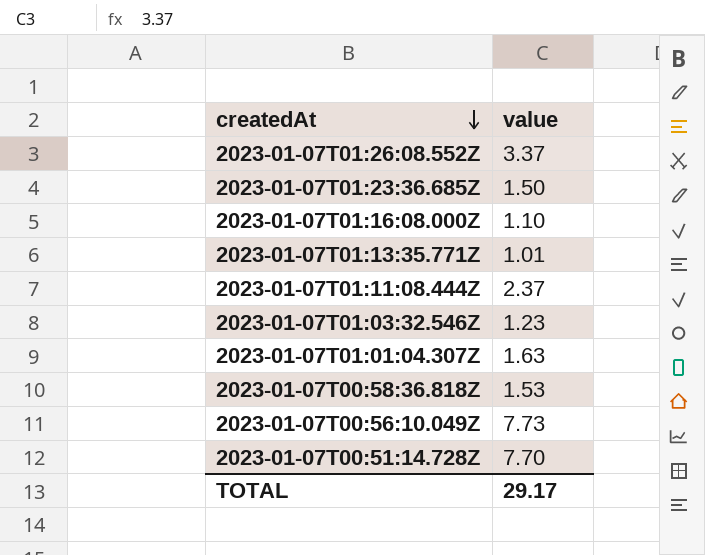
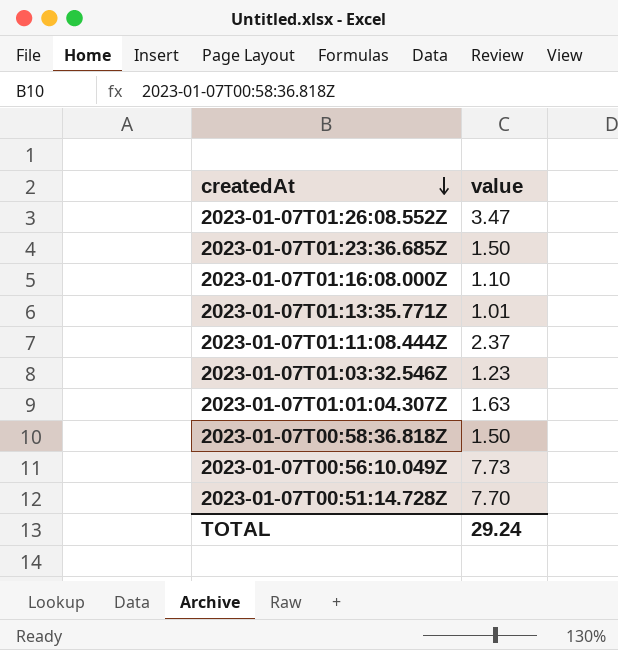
2023-01-07T01:26:08.552Z | value: 3.37 -> 3.47
2023-01-07T00:58:36.818Z | value: 1.53 -> 1.50
TOTAL | value: 29.17 -> 29.24

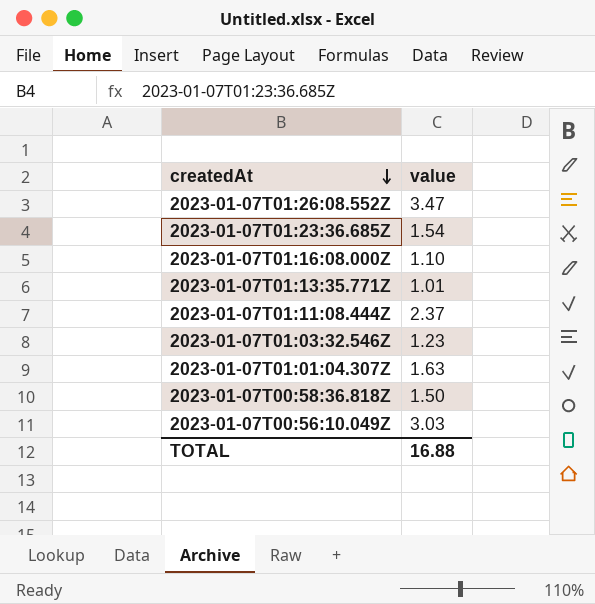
row 2023-01-07T00:51:14.728Z: 7.70 -> none
2023-01-07T01:23:36.685Z | value: 1.50 -> 1.54
2023-01-07T00:56:10.049Z | value: 7.73 -> 3.03
TOTAL | value: 29.24 -> 16.88

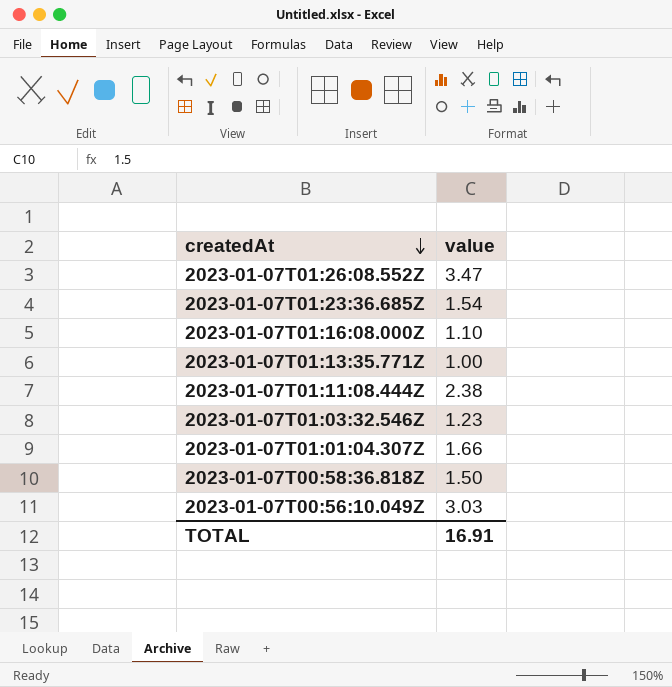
2023-01-07T01:13:35.771Z | value: 1.01 -> 1.00
2023-01-07T01:11:08.444Z | value: 2.37 -> 2.38
2023-01-07T01:01:04.307Z | value: 1.63 -> 1.66
TOTAL | value: 16.88 -> 16.91

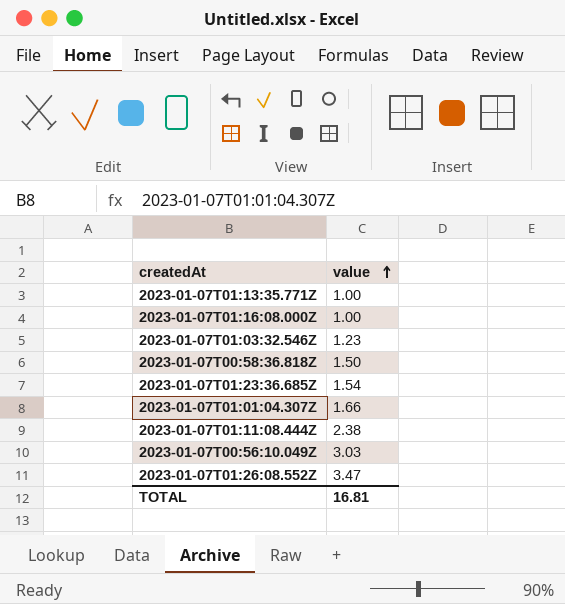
row order: createdAt descending -> value ascending
2023-01-07T01:16:08.000Z | value: 1.10 -> 1.00
TOTAL | value: 16.91 -> 16.81

